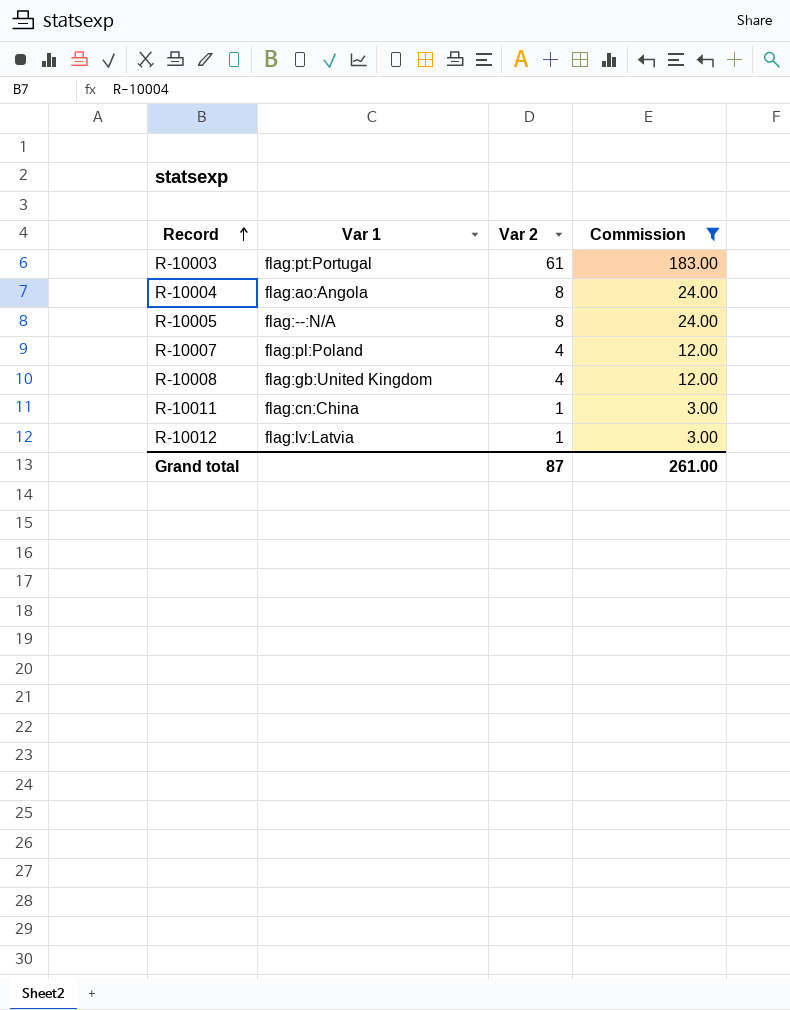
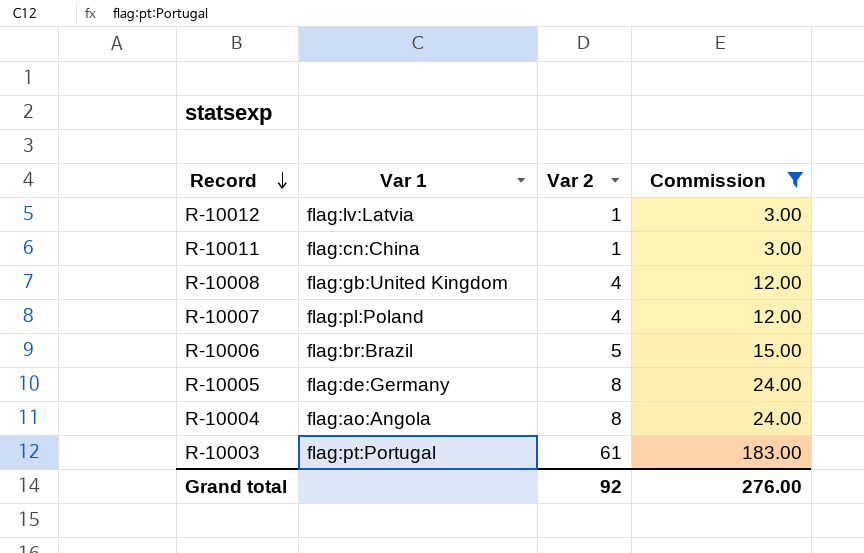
row order: Record ascending -> Record descending
row R-10006: none -> flag:br:Brazil | 5 | 15.00
R-10005 | Var 1: flag:--:N/A -> flag:de:Germany
Grand total | Var 2: 87 -> 92
Grand total | Commission: 261.00 -> 276.00

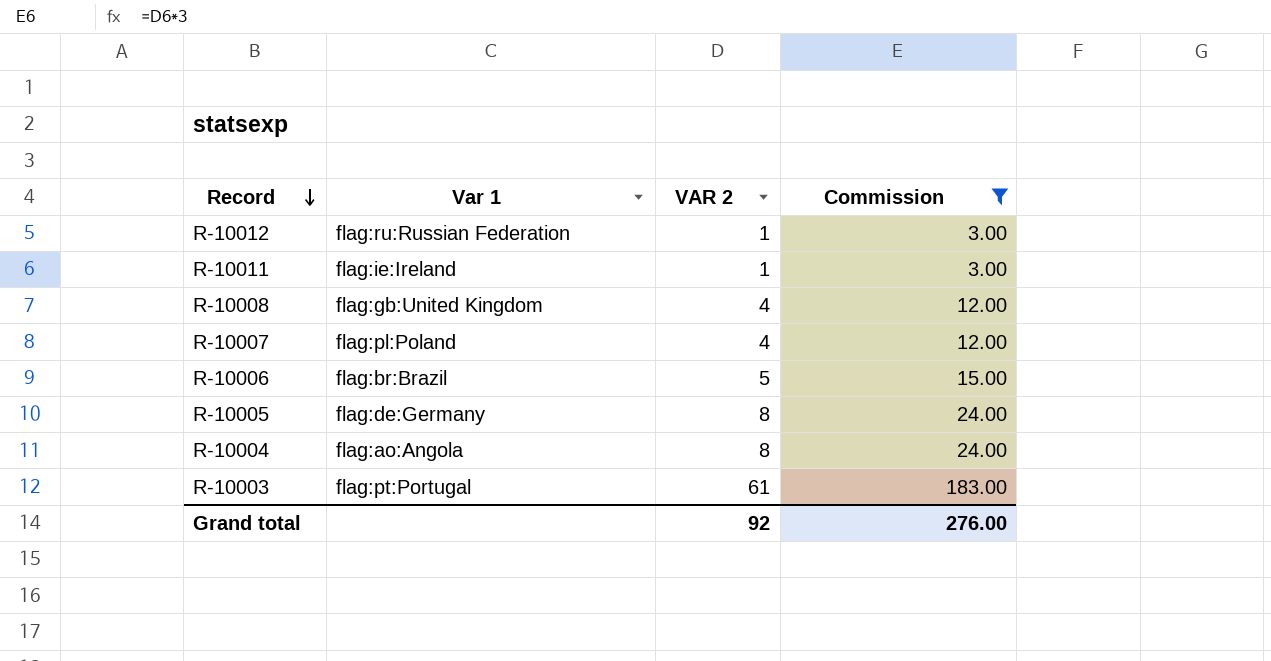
column name: Var 2 -> VAR 2
R-10012 | Var 1: flag:lv:Latvia -> flag:ru:Russian Federation
R-10011 | Var 1: flag:cn:China -> flag:ie:Ireland

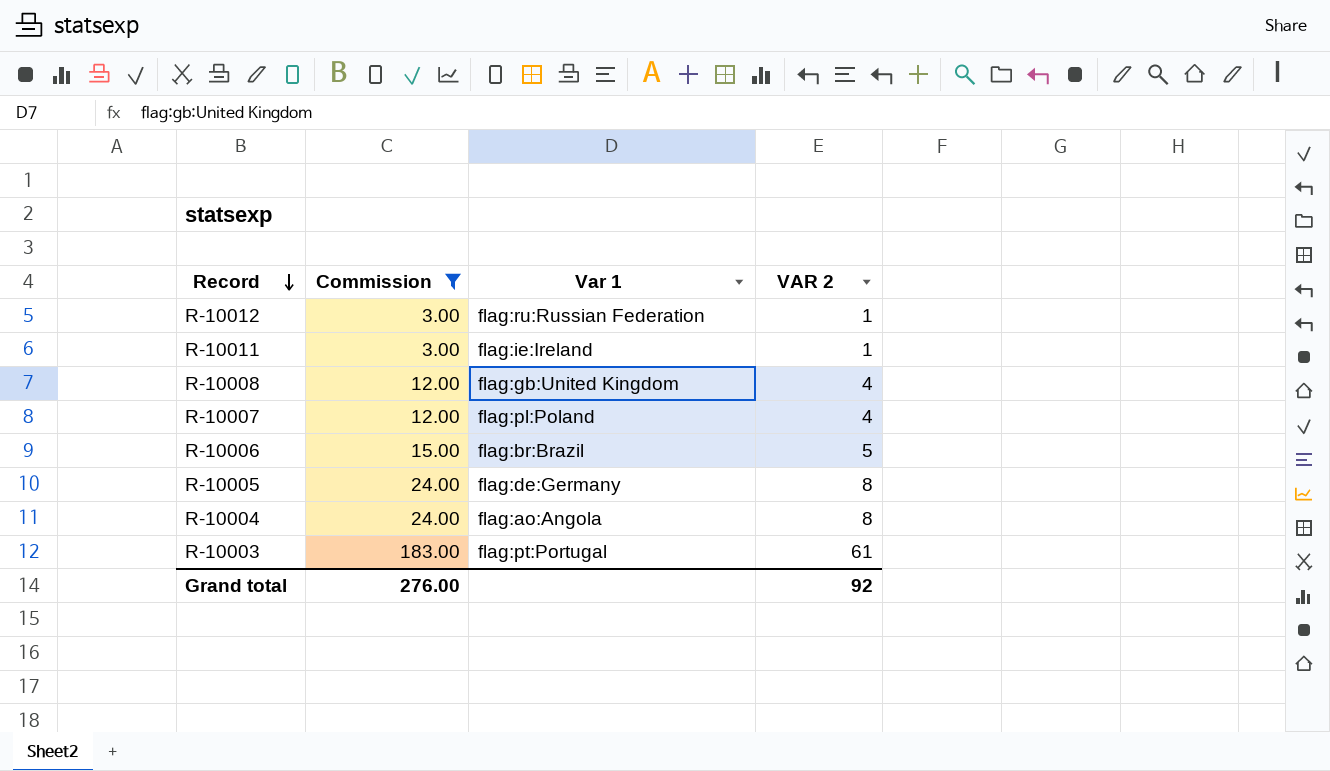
column Commission | position: 4 -> 2

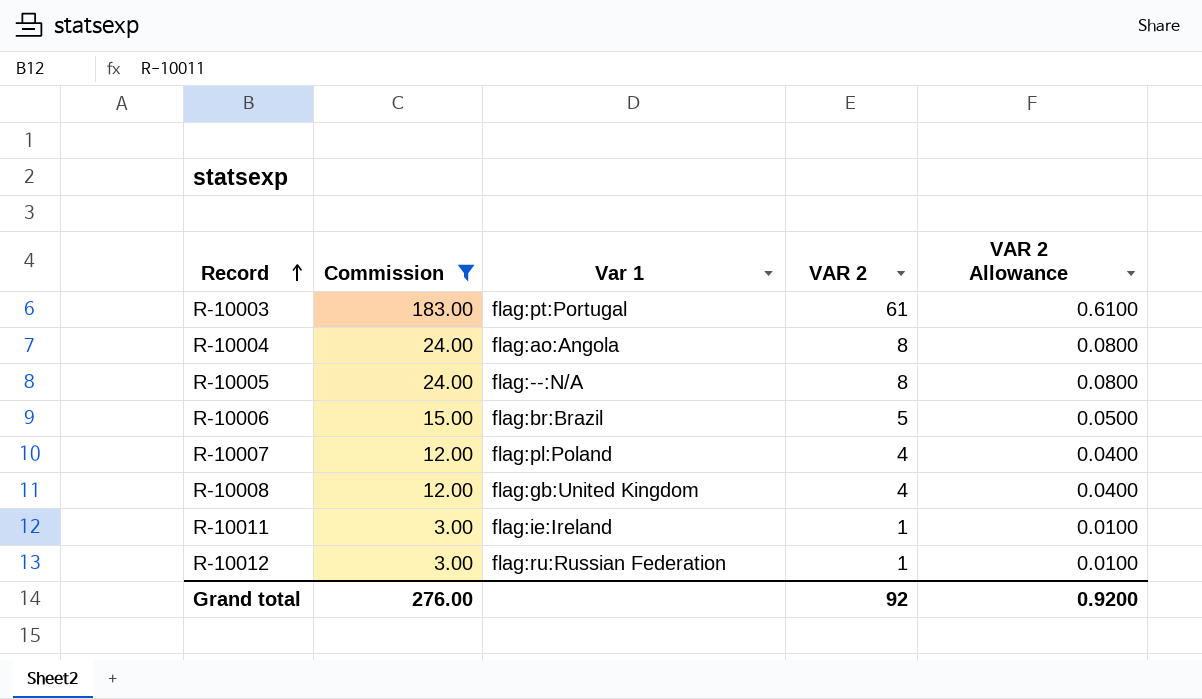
row order: Record descending -> Record ascending
column VAR 2 Allowance | formula: none -> [VAR 2] * 0.01
R-10005 | Var 1: flag:de:Germany -> flag:--:N/A

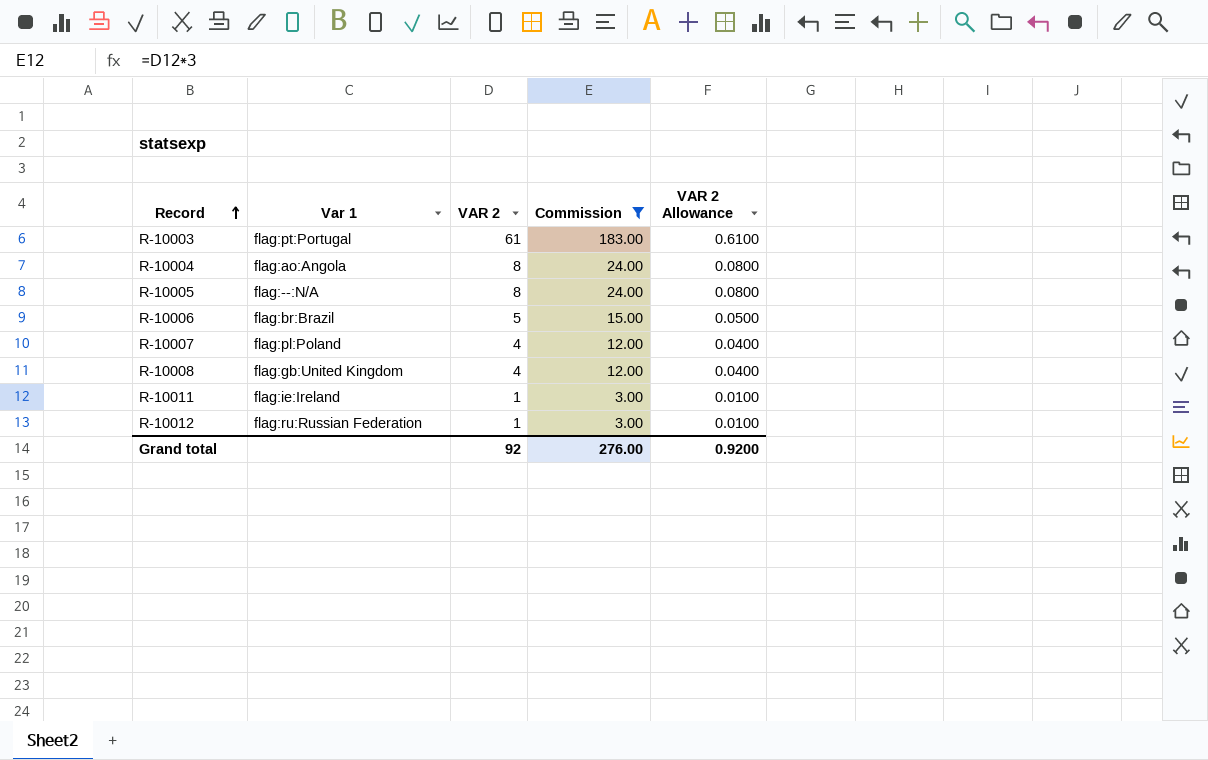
column Commission | position: 2 -> 4

